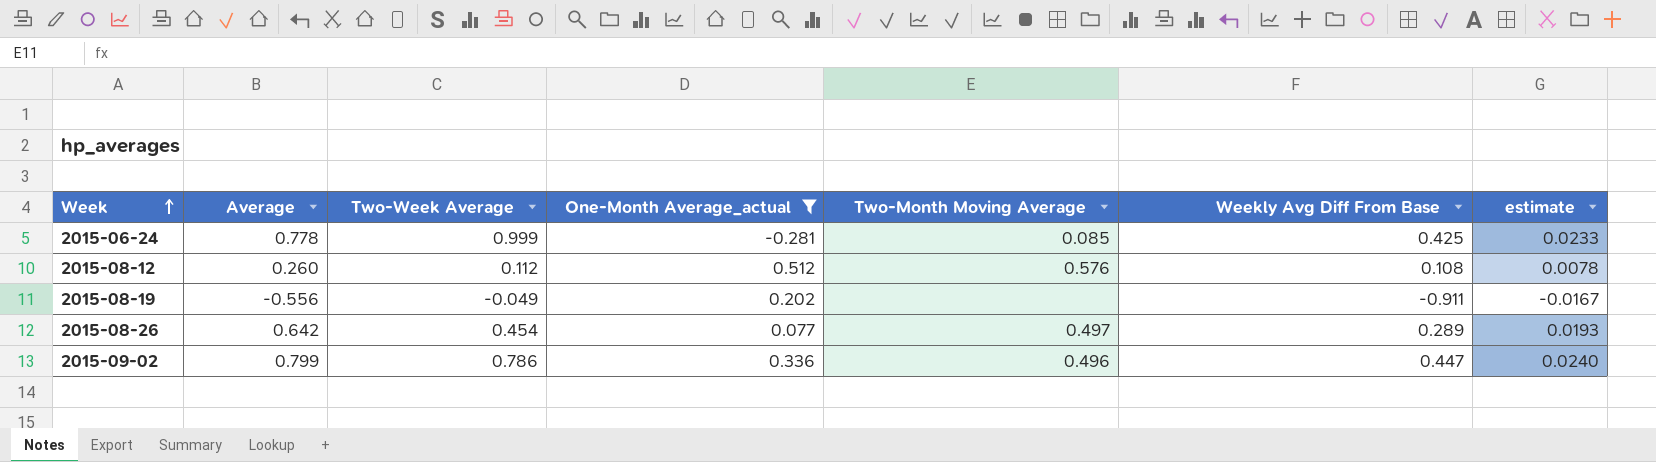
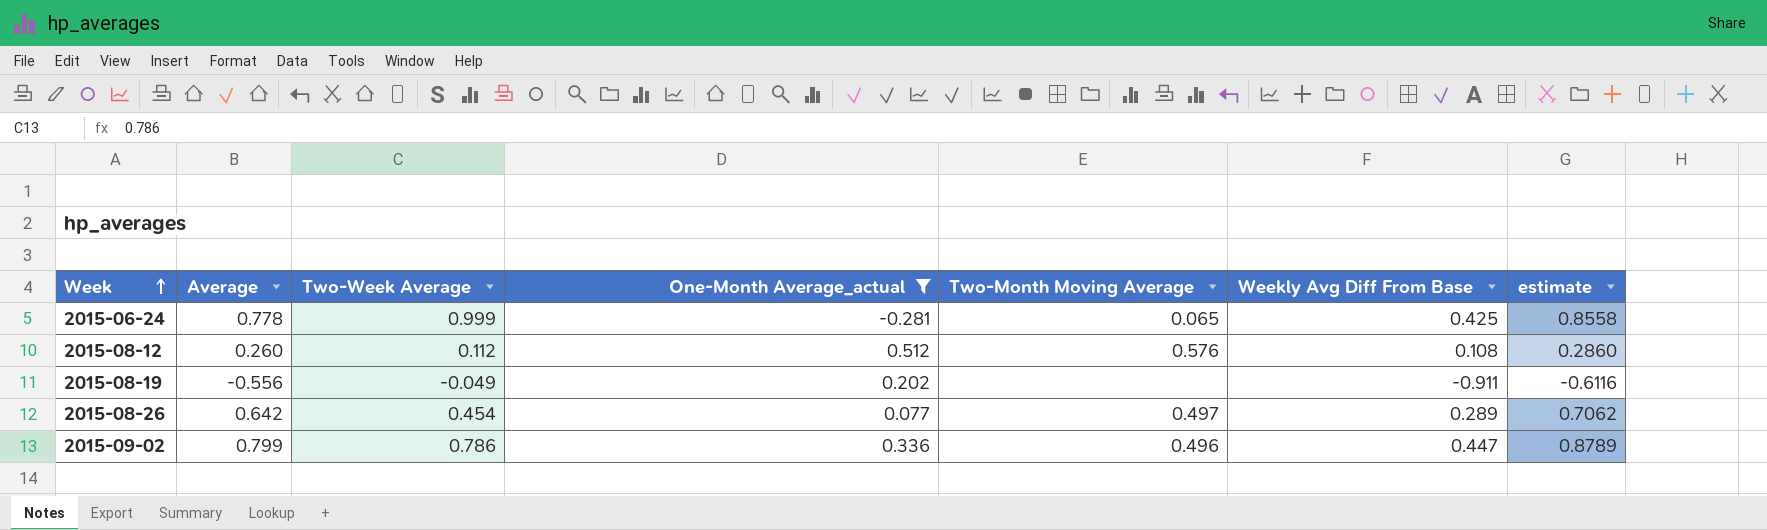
column estimate | formula: [Average] * 0.03 -> [Average] * 1.1
2015-06-24 | Two-Month Moving Average: 0.085 -> 0.065

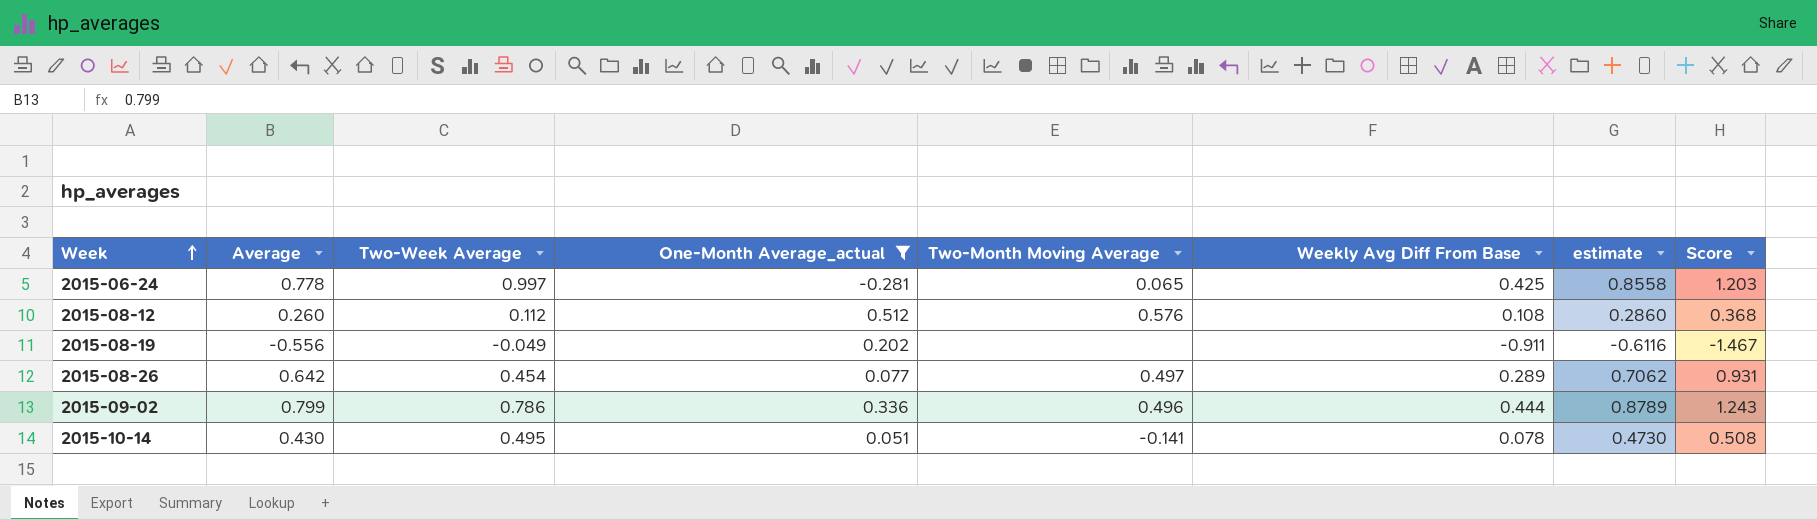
column Score | formula: none -> [Average] + [Weekly Avg Diff From Base]
2015-06-24 | Two-Week Average: 0.999 -> 0.997
2015-09-02 | Weekly Avg Diff From Base: 0.447 -> 0.444
row 2015-10-14: none -> 0.430 | 0.495 | 0.051 | -0.141 | 0.078 | 0.4730 | 0.508

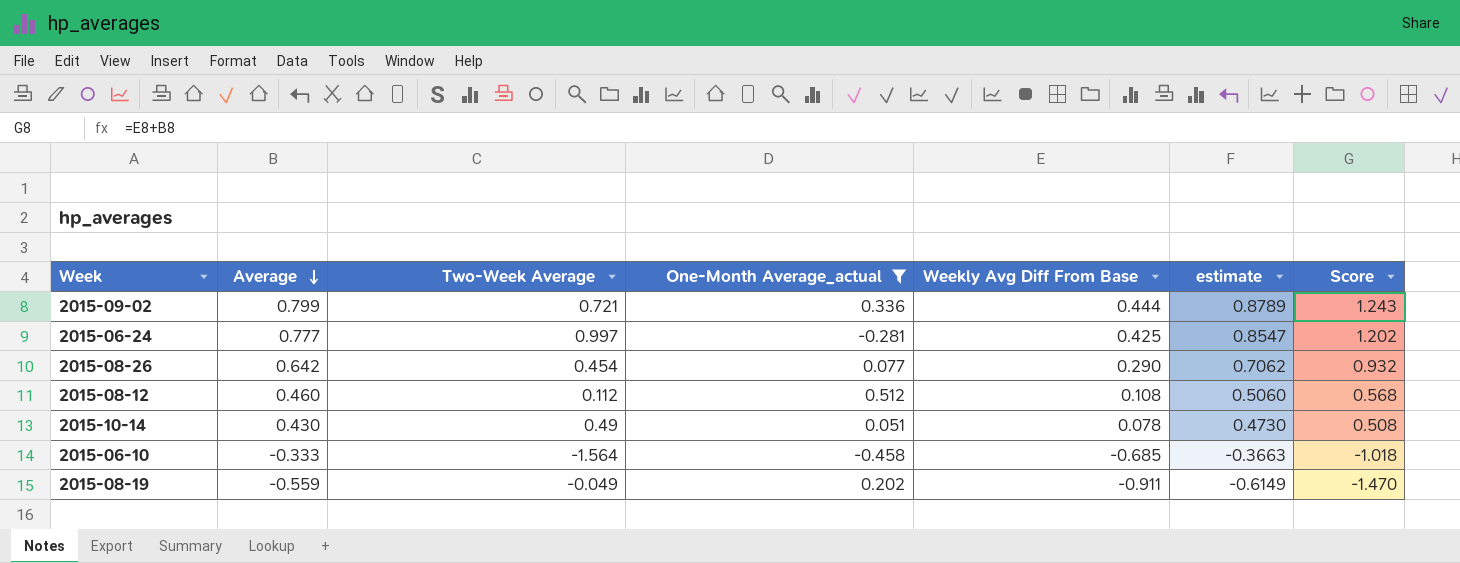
row order: Week ascending -> Average descending
column Two-Month Moving Average | position: 5 -> none
2015-09-02 | Two-Week Average: 0.786 -> 0.721
2015-06-24 | Average: 0.778 -> 0.777
2015-06-24 | estimate: 0.8558 -> 0.8547
2015-06-24 | Score: 1.203 -> 1.202
2015-08-26 | Weekly Avg Diff From Base: 0.289 -> 0.290
2015-08-26 | Score: 0.931 -> 0.932
2015-08-12 | Average: 0.260 -> 0.460
2015-08-12 | estimate: 0.2860 -> 0.5060
2015-08-12 | Score: 0.368 -> 0.568
2015-10-14 | Two-Week Average: 0.495 -> 0.49
row 2015-06-10: none -> -0.333 | -1.564 | -0.458 | -0.685 | -0.3663 | -1.018
2015-08-19 | Average: -0.556 -> -0.559
2015-08-19 | estimate: -0.6116 -> -0.6149
2015-08-19 | Score: -1.467 -> -1.470

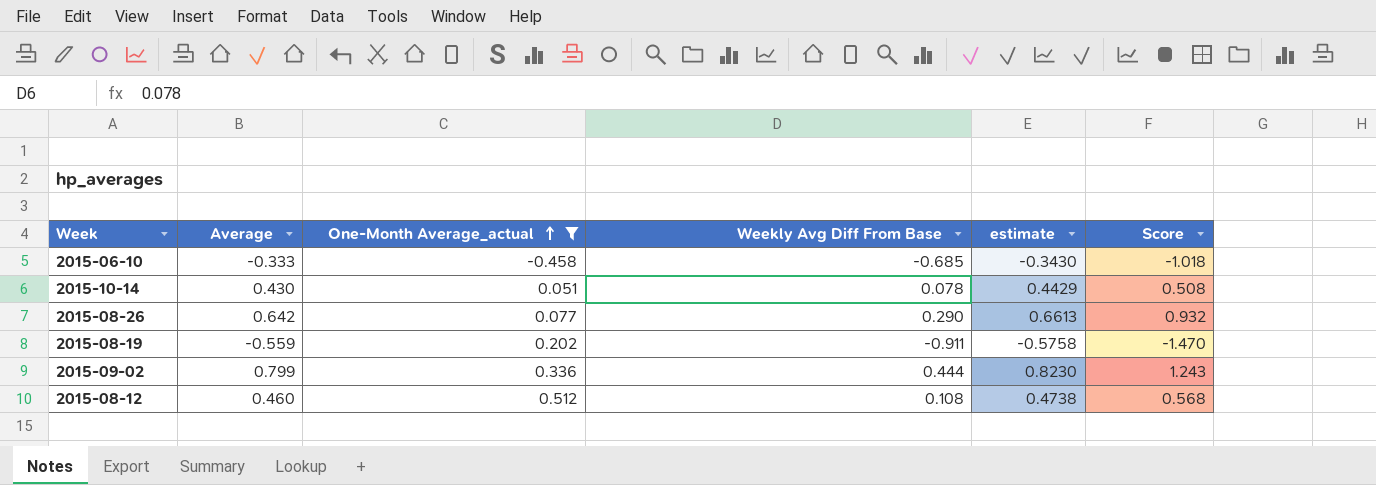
row order: Average descending -> One-Month Average_actual ascending
column Two-Week Average | position: 3 -> none
column estimate | formula: [Average] * 1.1 -> [Average] * 1.03
row 2015-06-24: 0.777 | 0.997 | -0.281 | 0.425 | 0.8547 | 1.202 -> none

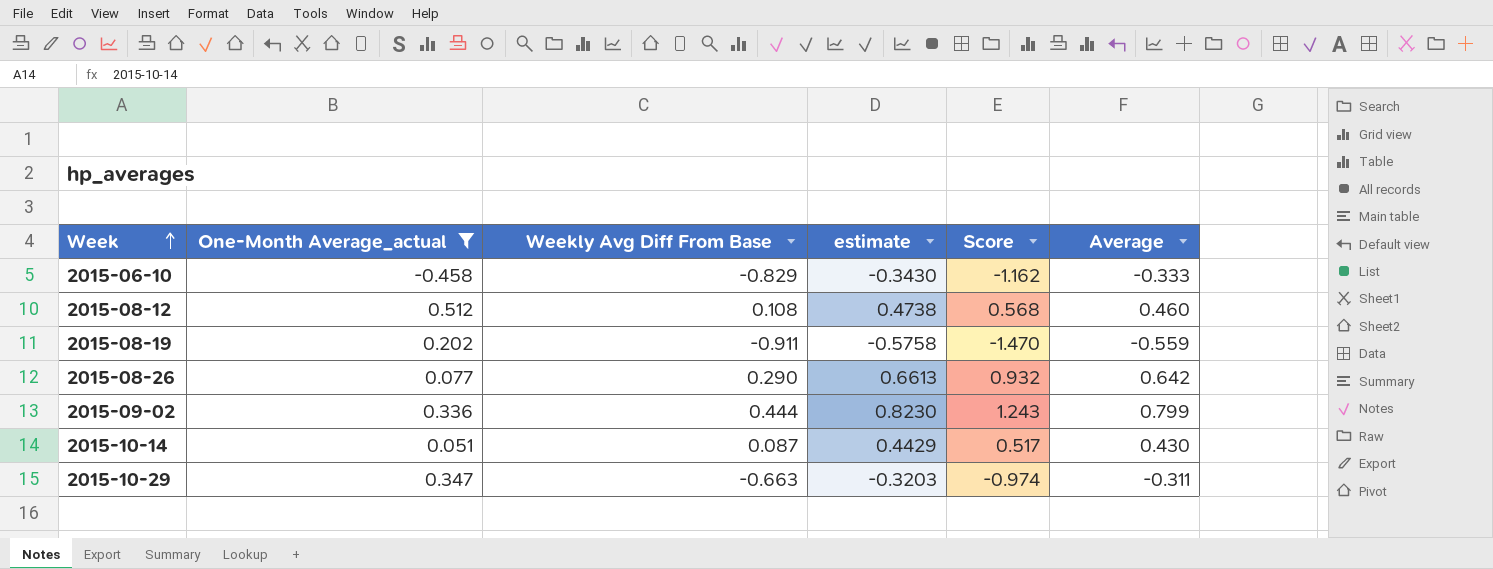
row order: One-Month Average_actual ascending -> Week ascending
column Average | position: 2 -> 6
2015-06-10 | Weekly Avg Diff From Base: -0.685 -> -0.829
2015-06-10 | Score: -1.018 -> -1.162
2015-10-14 | Weekly Avg Diff From Base: 0.078 -> 0.087
2015-10-14 | Score: 0.508 -> 0.517
row 2015-10-29: none -> 0.347 | -0.663 | -0.3203 | -0.974 | -0.311

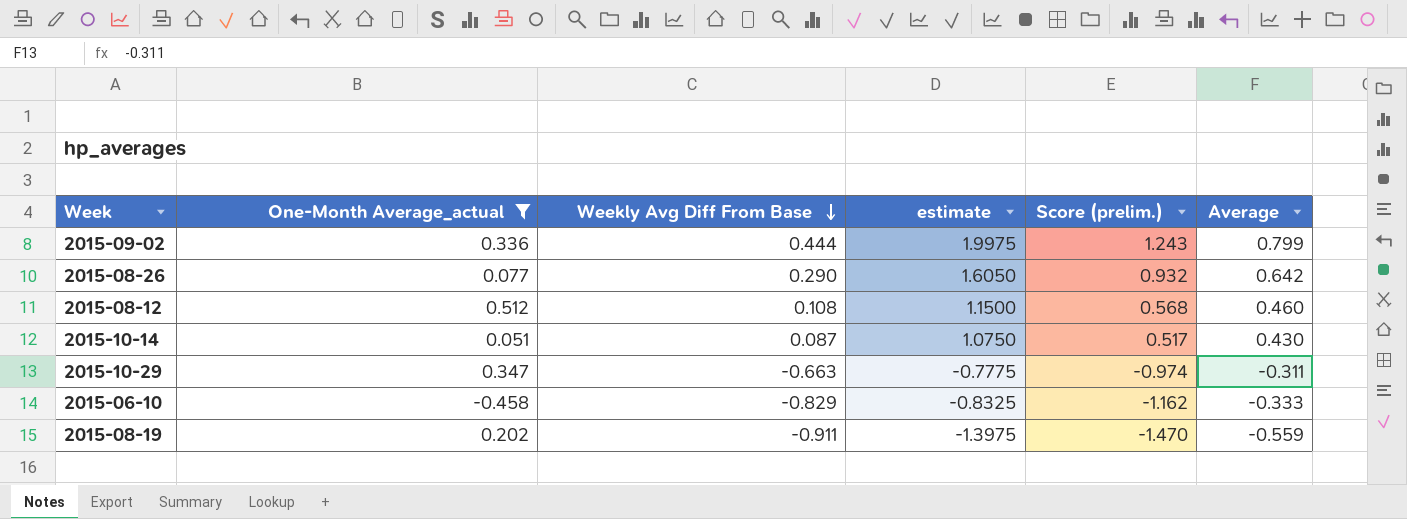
row order: Week ascending -> Weekly Avg Diff From Base descending
column estimate | formula: [Average] * 1.03 -> [Average] * 2.5
column name: Score -> Score (prelim.)

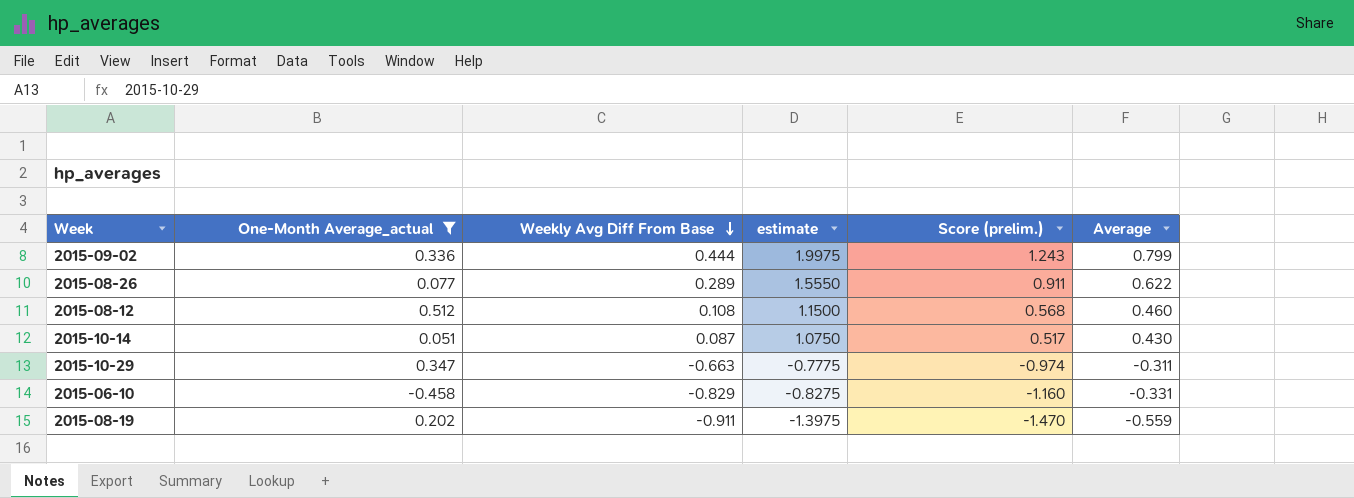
2015-08-26 | Weekly Avg Diff From Base: 0.290 -> 0.289
2015-08-26 | estimate: 1.6050 -> 1.5550
2015-08-26 | Score (prelim.): 0.932 -> 0.911
2015-08-26 | Average: 0.642 -> 0.622
2015-06-10 | estimate: -0.8325 -> -0.8275
2015-06-10 | Score (prelim.): -1.162 -> -1.160
2015-06-10 | Average: -0.333 -> -0.331

